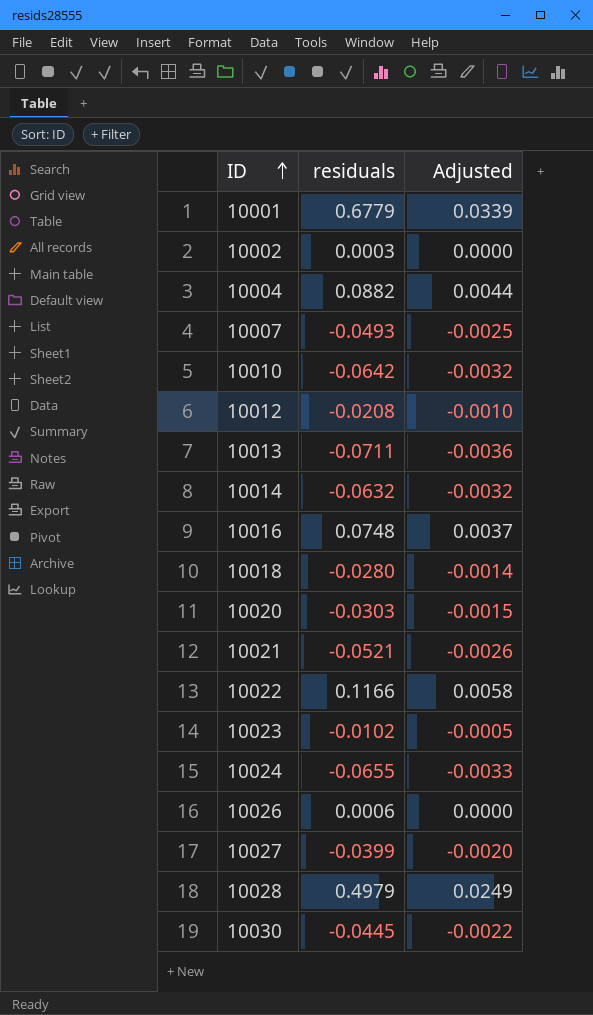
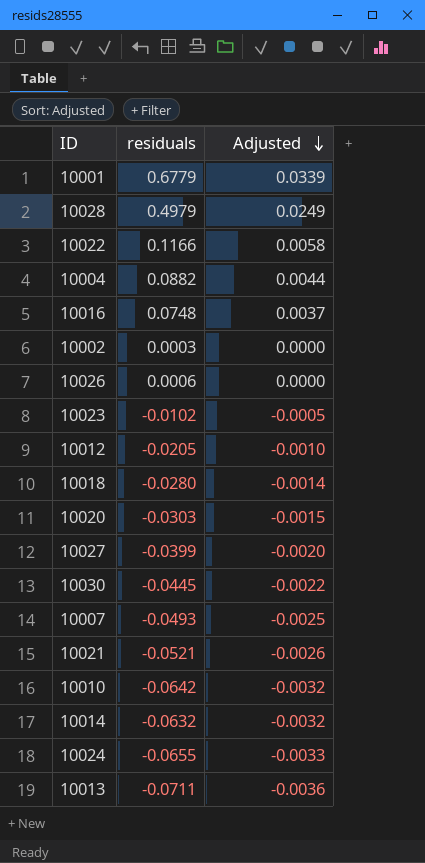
row order: ID ascending -> Adjusted descending
10012 | residuals: -0.0208 -> -0.0205

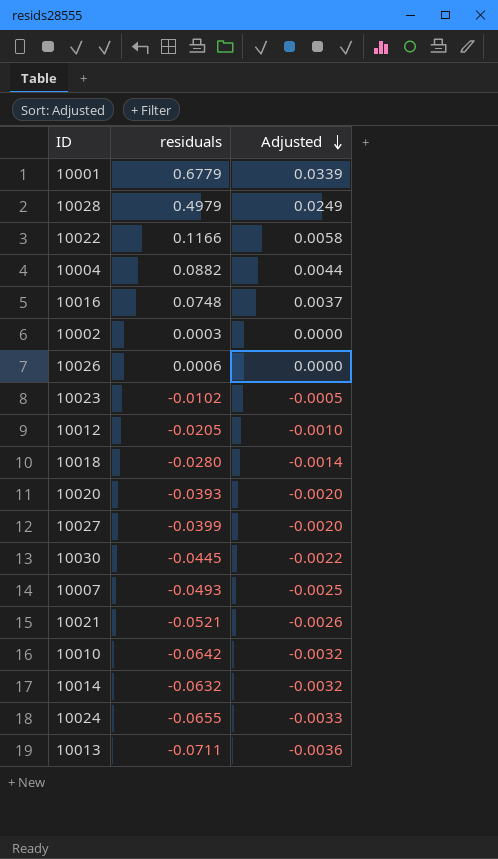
10020 | residuals: -0.0303 -> -0.0393
10020 | Adjusted: -0.0015 -> -0.0020

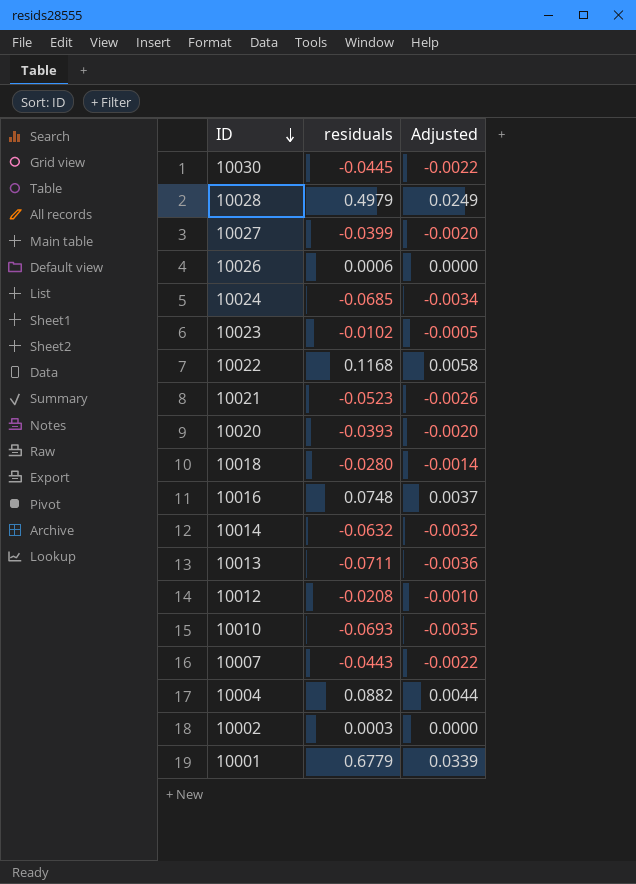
row order: Adjusted descending -> ID descending
10024 | residuals: -0.0655 -> -0.0685
10024 | Adjusted: -0.0033 -> -0.0034
10022 | residuals: 0.1166 -> 0.1168
10021 | residuals: -0.0521 -> -0.0523
10012 | residuals: -0.0205 -> -0.0208
10010 | residuals: -0.0642 -> -0.0693
10010 | Adjusted: -0.0032 -> -0.0035
10007 | residuals: -0.0493 -> -0.0443
10007 | Adjusted: -0.0025 -> -0.0022

